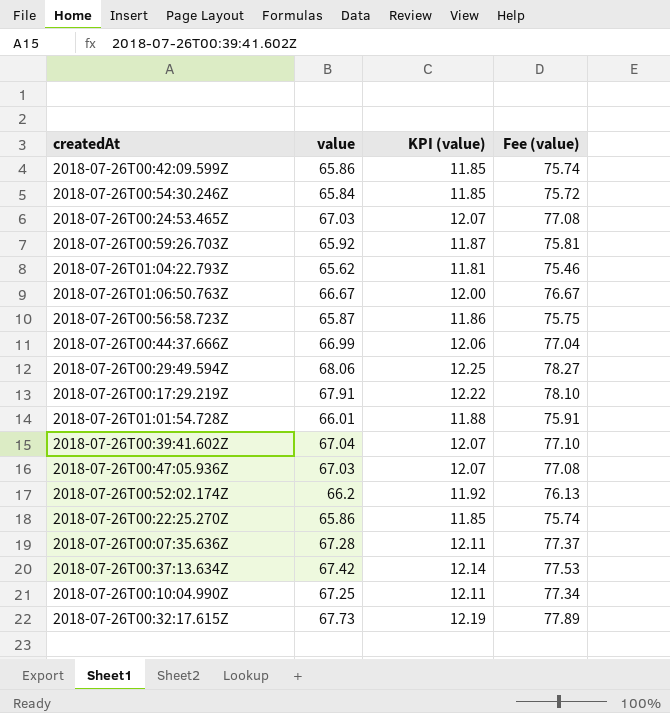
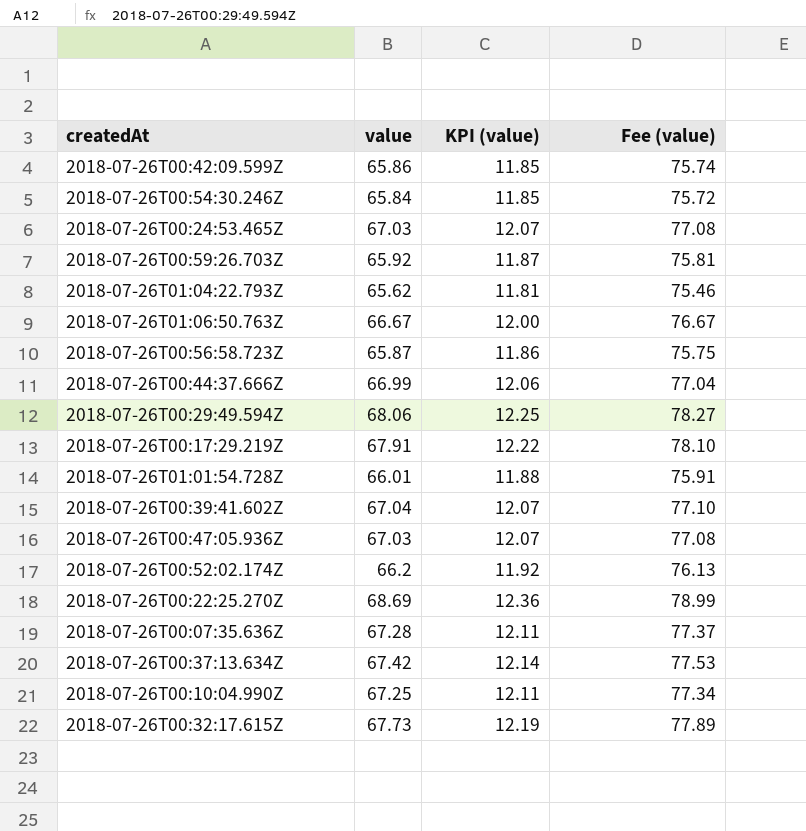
2018-07-26T00:22:25.270Z | value: 65.86 -> 68.69
2018-07-26T00:22:25.270Z | KPI (value): 11.85 -> 12.36
2018-07-26T00:22:25.270Z | Fee (value): 75.74 -> 78.99

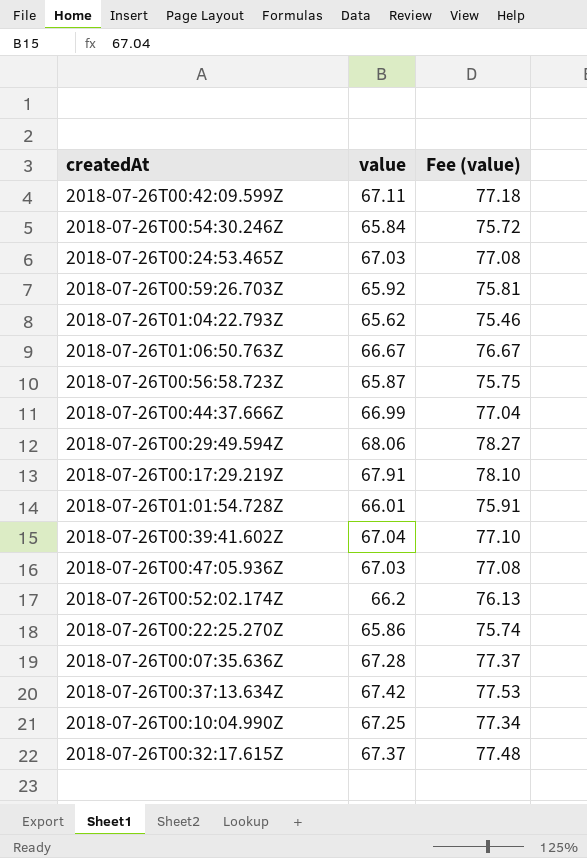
column KPI (value) | formula: [value] * 0.18 -> none
2018-07-26T00:42:09.599Z | value: 65.86 -> 67.11
2018-07-26T00:42:09.599Z | Fee (value): 75.74 -> 77.18
2018-07-26T00:22:25.270Z | value: 68.69 -> 65.86
2018-07-26T00:22:25.270Z | Fee (value): 78.99 -> 75.74
2018-07-26T00:32:17.615Z | value: 67.73 -> 67.37
2018-07-26T00:32:17.615Z | Fee (value): 77.89 -> 77.48

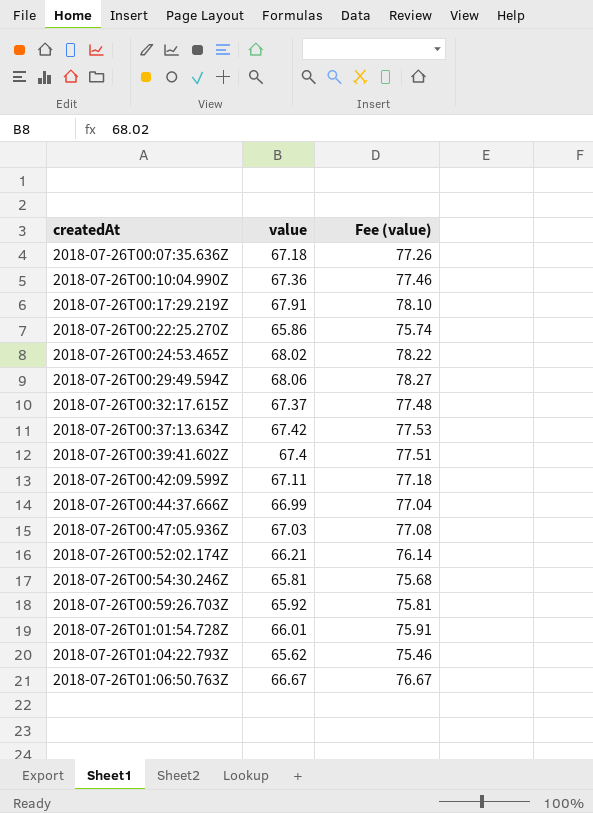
row order: none -> createdAt ascending
row 2018-07-26T00:56:58.723Z: 65.87 | 75.75 -> none
2018-07-26T00:07:35.636Z | value: 67.28 -> 67.18
2018-07-26T00:07:35.636Z | Fee (value): 77.37 -> 77.26
2018-07-26T00:10:04.990Z | value: 67.25 -> 67.36
2018-07-26T00:10:04.990Z | Fee (value): 77.34 -> 77.46
2018-07-26T00:24:53.465Z | value: 67.03 -> 68.02
2018-07-26T00:24:53.465Z | Fee (value): 77.08 -> 78.22
2018-07-26T00:39:41.602Z | value: 67.04 -> 67.4
2018-07-26T00:39:41.602Z | Fee (value): 77.10 -> 77.51
2018-07-26T00:52:02.174Z | value: 66.2 -> 66.21
2018-07-26T00:52:02.174Z | Fee (value): 76.13 -> 76.14
2018-07-26T00:54:30.246Z | value: 65.84 -> 65.81
2018-07-26T00:54:30.246Z | Fee (value): 75.72 -> 75.68

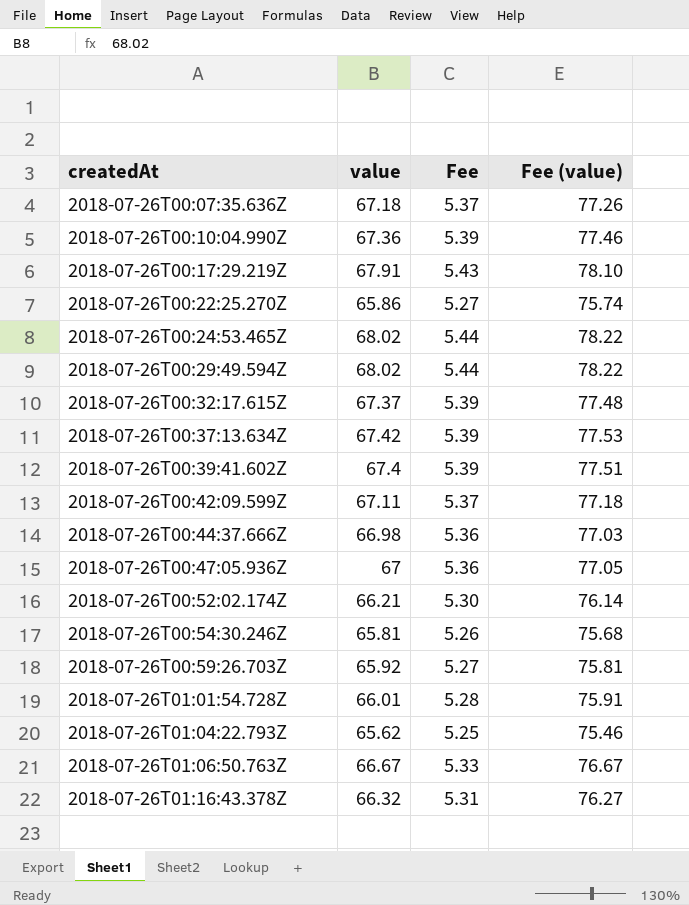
column Fee | formula: none -> [value] * 0.08
2018-07-26T00:29:49.594Z | value: 68.06 -> 68.02
2018-07-26T00:29:49.594Z | Fee (value): 78.27 -> 78.22
2018-07-26T00:44:37.666Z | value: 66.99 -> 66.98
2018-07-26T00:44:37.666Z | Fee (value): 77.04 -> 77.03
2018-07-26T00:47:05.936Z | value: 67.03 -> 67
2018-07-26T00:47:05.936Z | Fee (value): 77.08 -> 77.05
row 2018-07-26T01:16:43.378Z: none -> 66.32 | 5.31 | 76.27

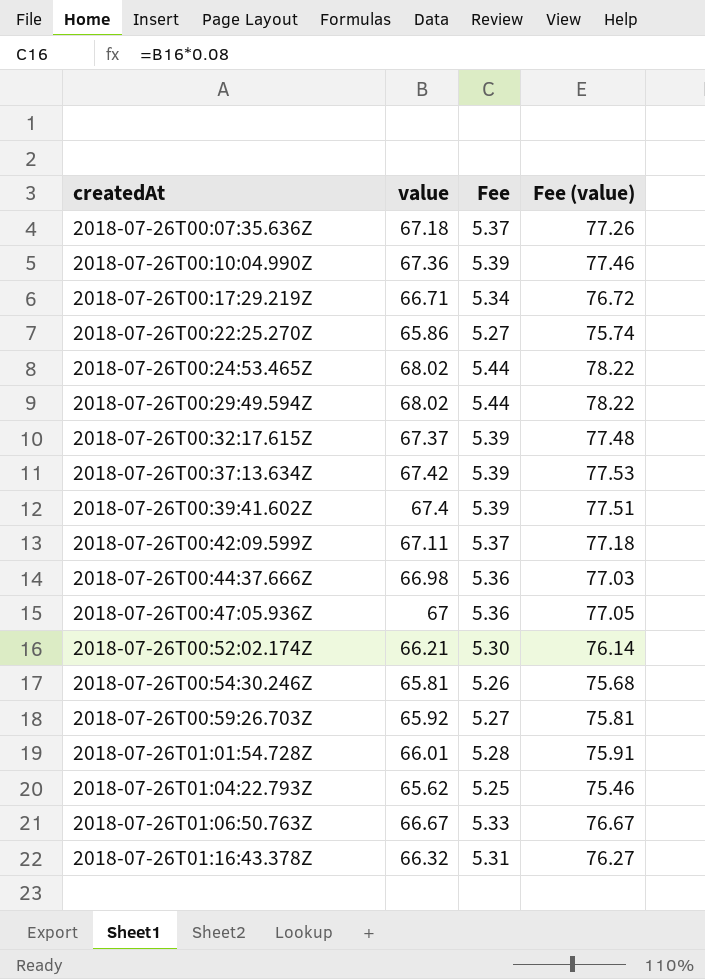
2018-07-26T00:17:29.219Z | value: 67.91 -> 66.71
2018-07-26T00:17:29.219Z | Fee: 5.43 -> 5.34
2018-07-26T00:17:29.219Z | Fee (value): 78.10 -> 76.72

